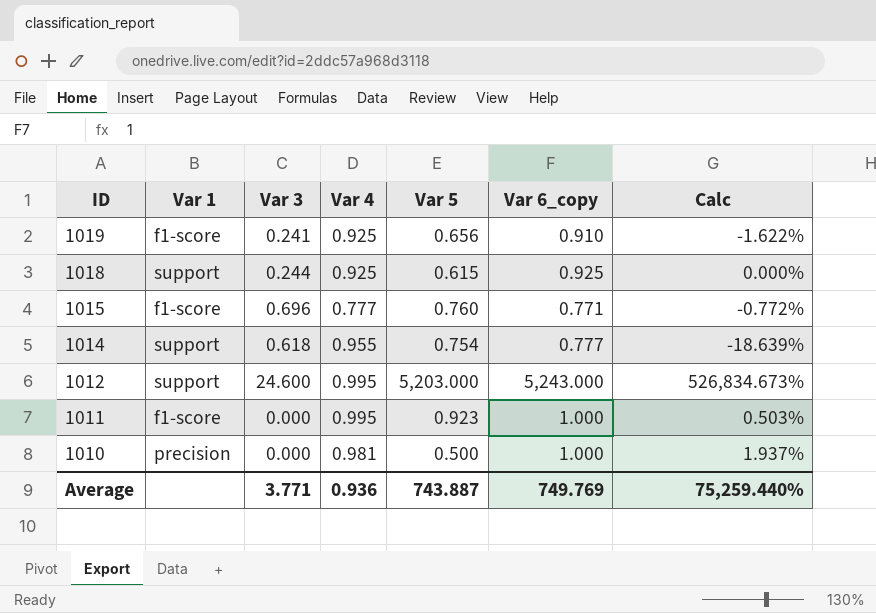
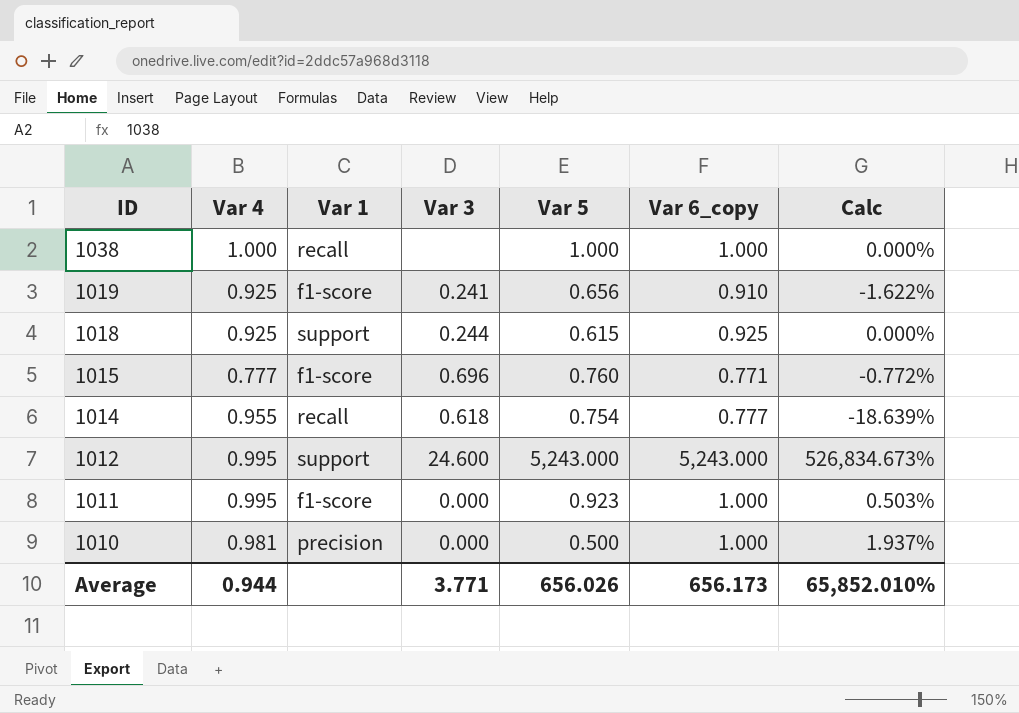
column Var 4 | position: 4 -> 2
row 1038: none -> 1.000 | recall | none | 1.000 | 1.000 | 0.000%
1014 | Var 1: support -> recall
1012 | Var 5: 5,203.000 -> 5,243.000
Average | Var 4: 0.936 -> 0.944
Average | Var 5: 743.887 -> 656.026
Average | Var 6_copy: 749.769 -> 656.173
Average | Calc: 75,259.440% -> 65,852.010%

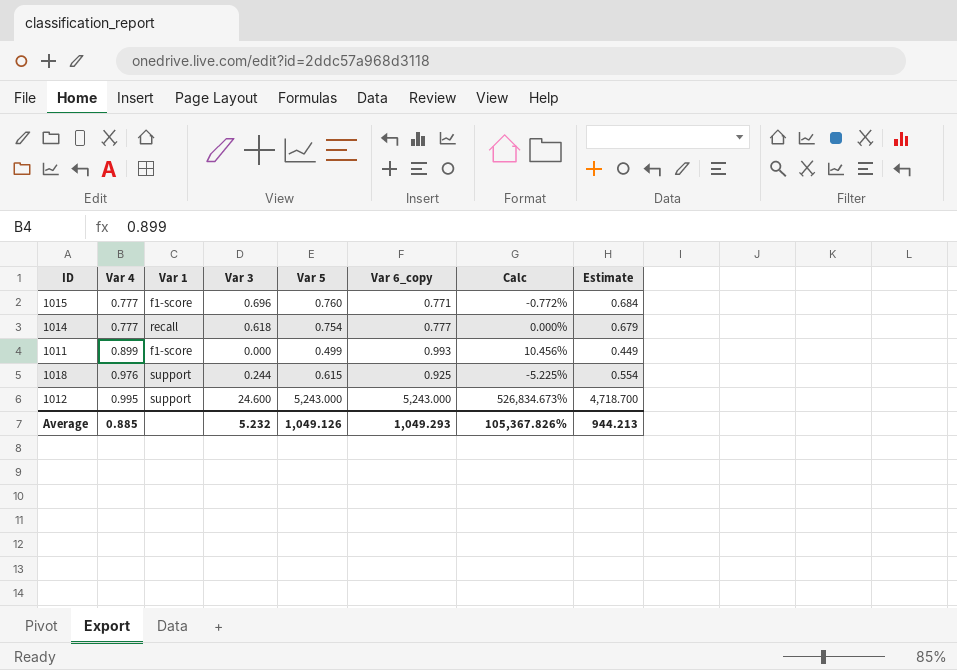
row order: ID descending -> Var 4 ascending
column Estimate | formula: none -> [Var 5] * 0.9
row 1038: 1.000 | recall | none | 1.000 | 1.000 | 0.000% -> none
row 1019: 0.925 | f1-score | 0.241 | 0.656 | 0.910 | -1.622% -> none
row 1010: 0.981 | precision | 0.000 | 0.500 | 1.000 | 1.937% -> none
1014 | Var 4: 0.955 -> 0.777
1014 | Calc: -18.639% -> 0.000%
1011 | Var 4: 0.995 -> 0.899
1011 | Var 5: 0.923 -> 0.499
1011 | Var 6_copy: 1.000 -> 0.993
1011 | Calc: 0.503% -> 10.456%
1018 | Var 4: 0.925 -> 0.976
1018 | Calc: 0.000% -> -5.225%
Average | Var 4: 0.944 -> 0.885
Average | Var 3: 3.771 -> 5.232
Average | Var 5: 656.026 -> 1,049.126
Average | Var 6_copy: 656.173 -> 1,049.293
Average | Calc: 65,852.010% -> 105,367.826%

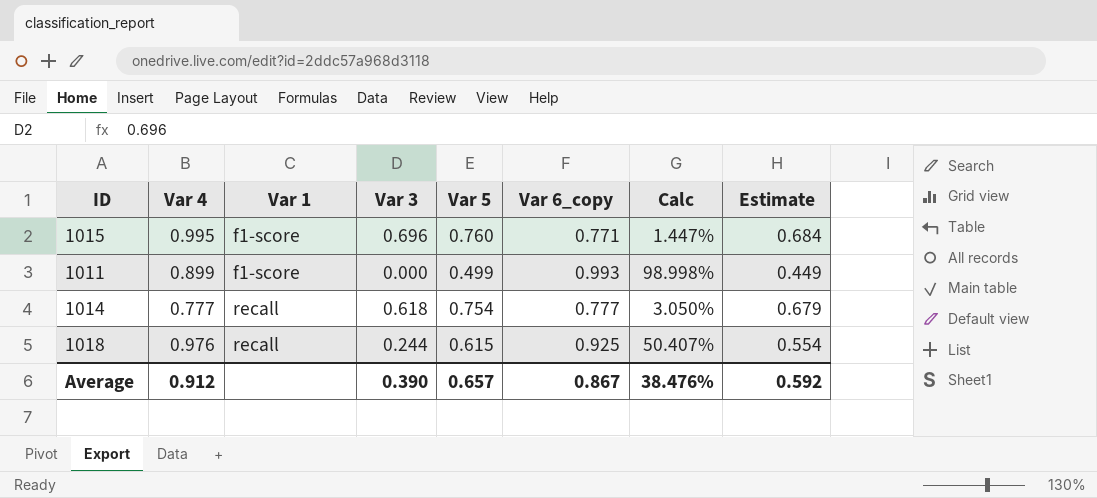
row order: Var 4 ascending -> Var 1 ascending
column Calc | formula: ([Var 6_copy] - [Var 4]) / [Var 4] -> ([Var 6_copy] - [Var 5]) / [Var 5]
row 1012: 0.995 | support | 24.600 | 5,243.000 | 5,243.000 | 526,834.673% | 4,718.700 -> none
1015 | Var 4: 0.777 -> 0.995
1018 | Var 1: support -> recall
Average | Var 4: 0.885 -> 0.912
Average | Var 3: 5.232 -> 0.390
Average | Var 5: 1,049.126 -> 0.657
Average | Var 6_copy: 1,049.293 -> 0.867
Average | Calc: 105,367.826% -> 38.476%
Average | Estimate: 944.213 -> 0.592

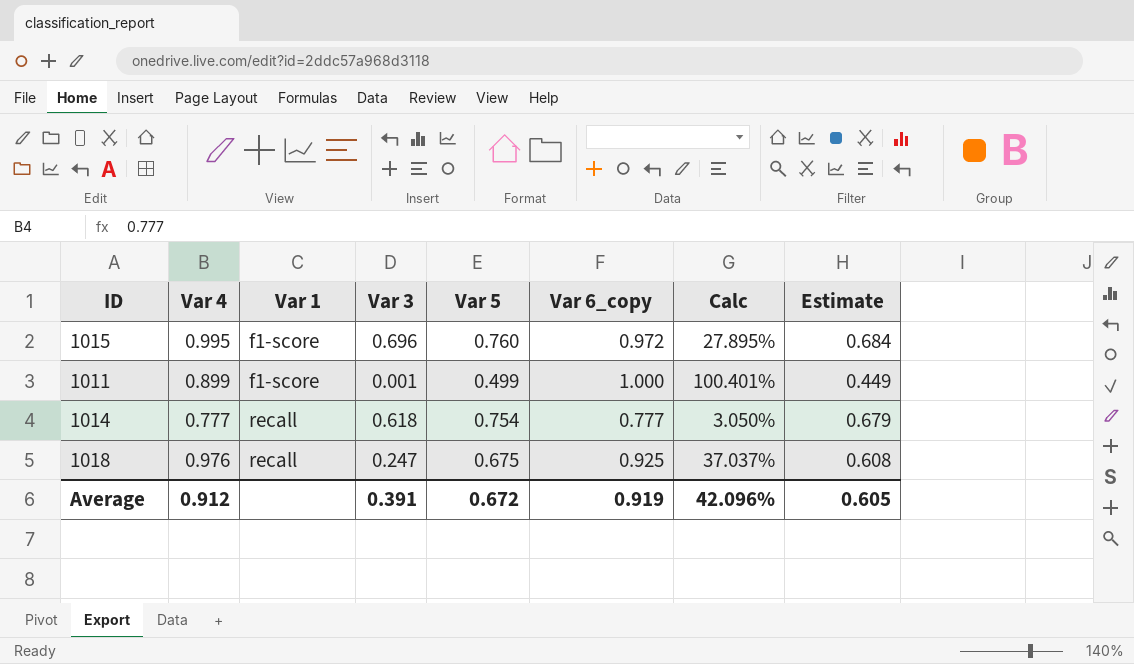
1015 | Var 6_copy: 0.771 -> 0.972
1015 | Calc: 1.447% -> 27.895%
1011 | Var 3: 0.000 -> 0.001
1011 | Var 6_copy: 0.993 -> 1.000
1011 | Calc: 98.998% -> 100.401%
1018 | Var 3: 0.244 -> 0.247
1018 | Var 5: 0.615 -> 0.675
1018 | Calc: 50.407% -> 37.037%
1018 | Estimate: 0.554 -> 0.608
Average | Var 3: 0.390 -> 0.391
Average | Var 5: 0.657 -> 0.672
Average | Var 6_copy: 0.867 -> 0.919
Average | Calc: 38.476% -> 42.096%
Average | Estimate: 0.592 -> 0.605

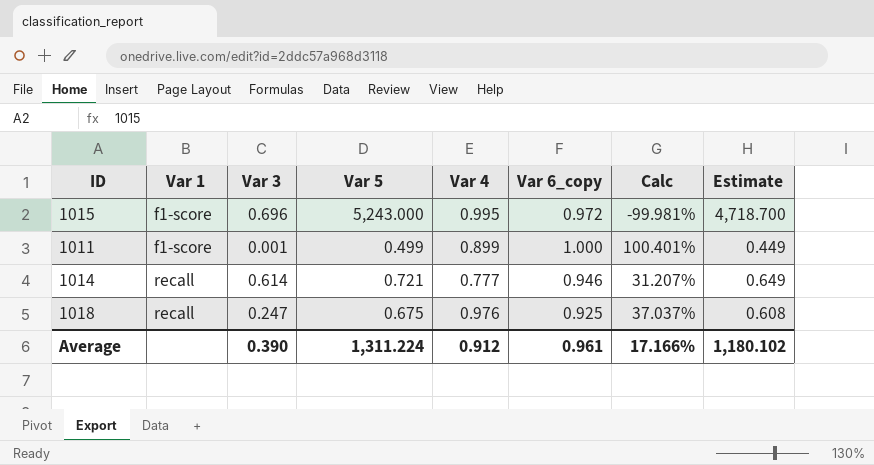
column Var 4 | position: 2 -> 5
1015 | Var 5: 0.760 -> 5,243.000
1015 | Calc: 27.895% -> -99.981%
1015 | Estimate: 0.684 -> 4,718.700
1014 | Var 3: 0.618 -> 0.614
1014 | Var 5: 0.754 -> 0.721
1014 | Var 6_copy: 0.777 -> 0.946
1014 | Calc: 3.050% -> 31.207%
1014 | Estimate: 0.679 -> 0.649
Average | Var 3: 0.391 -> 0.390
Average | Var 5: 0.672 -> 1,311.224
Average | Var 6_copy: 0.919 -> 0.961
Average | Calc: 42.096% -> 17.166%
Average | Estimate: 0.605 -> 1,180.102

